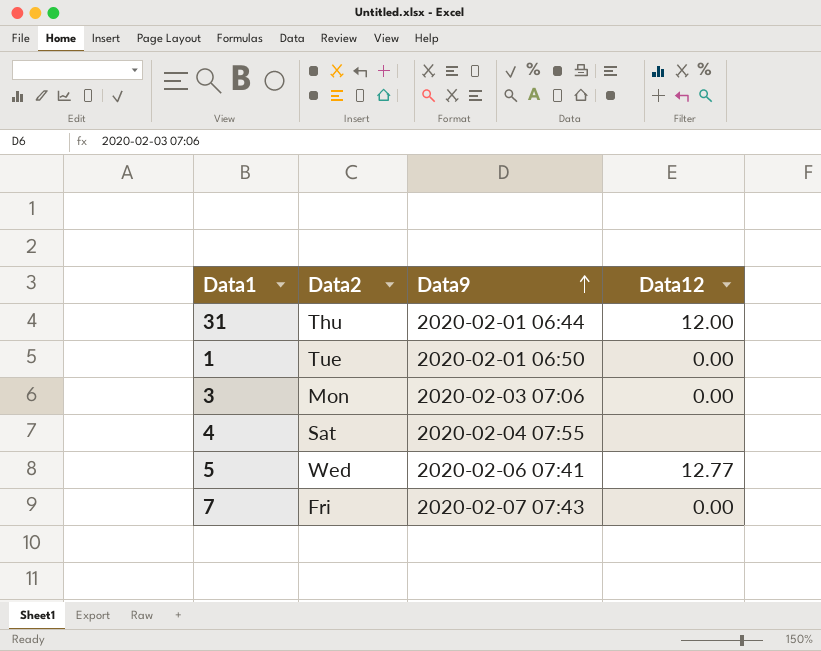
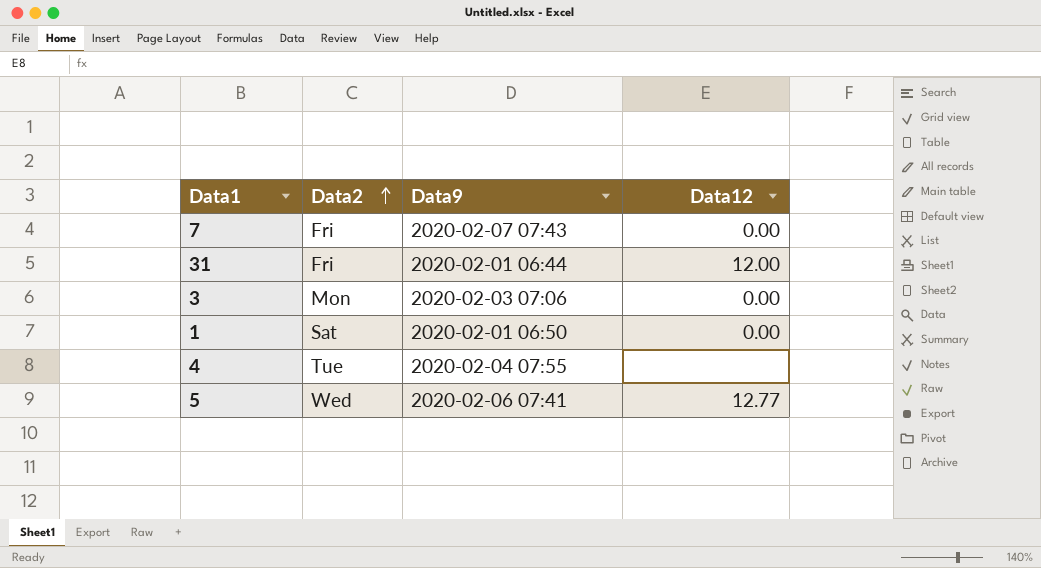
row order: Data9 ascending -> Data2 ascending
31 | Data2: Thu -> Fri
1 | Data2: Tue -> Sat
4 | Data2: Sat -> Tue

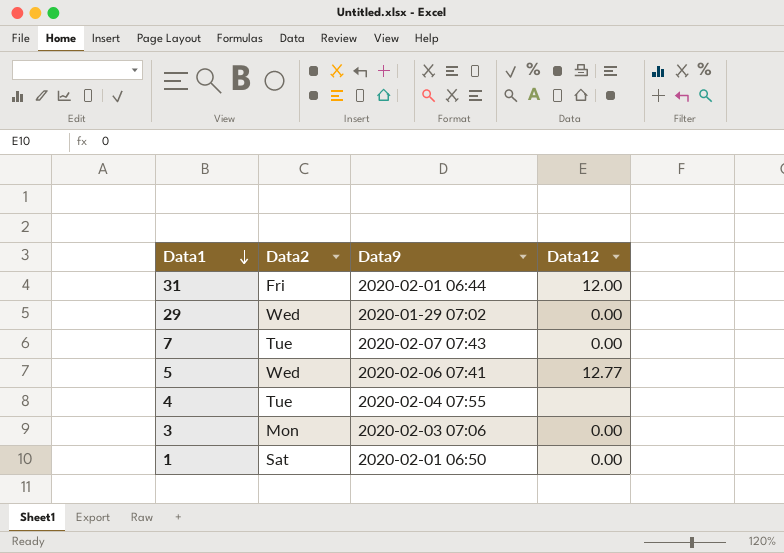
row order: Data2 ascending -> Data1 descending
row 29: none -> Wed | 2020-01-29 07:02 | 0.00
7 | Data2: Fri -> Tue

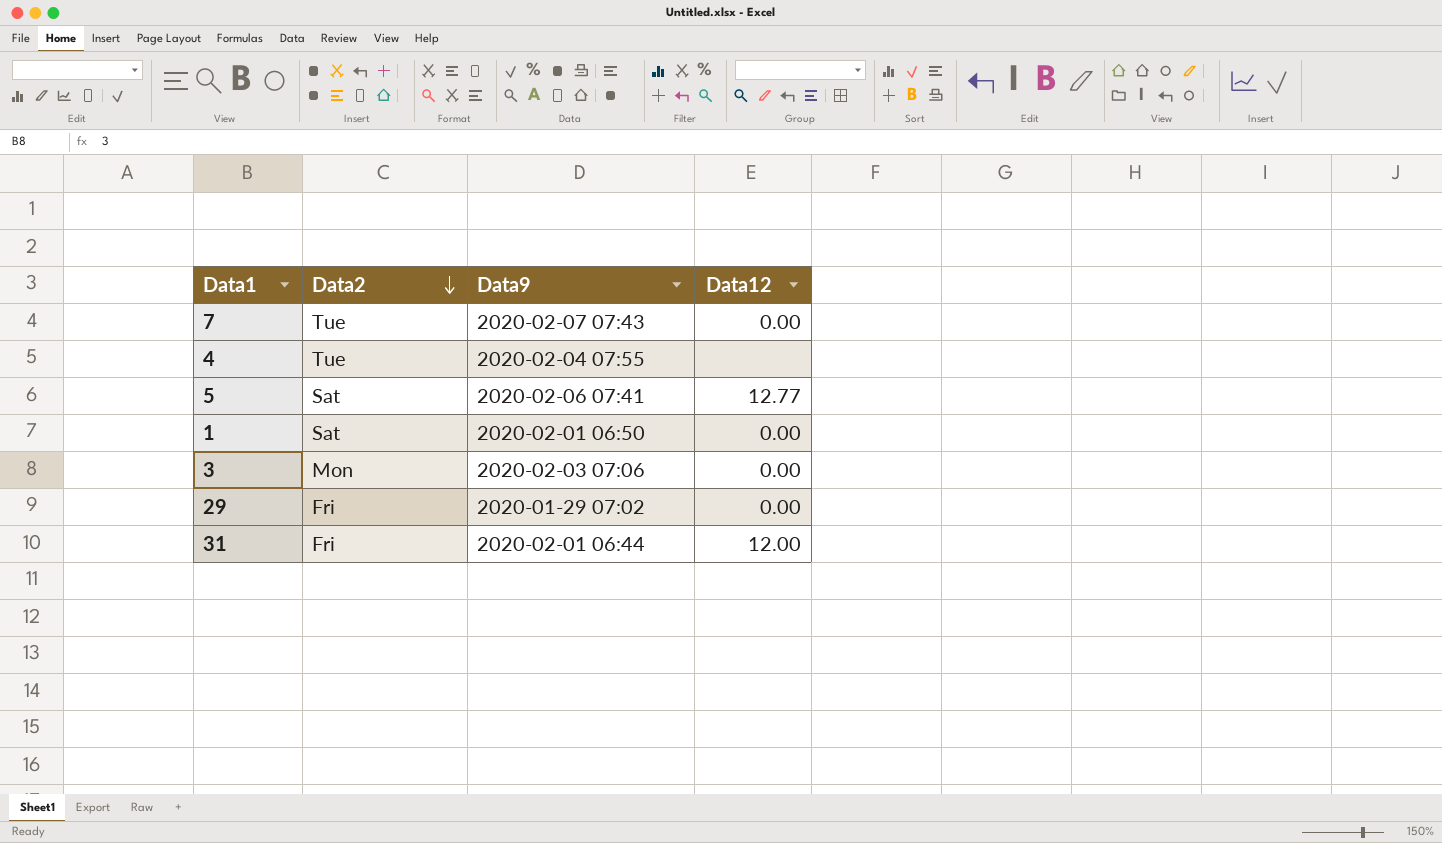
row order: Data1 descending -> Data2 descending
5 | Data2: Wed -> Sat
29 | Data2: Wed -> Fri

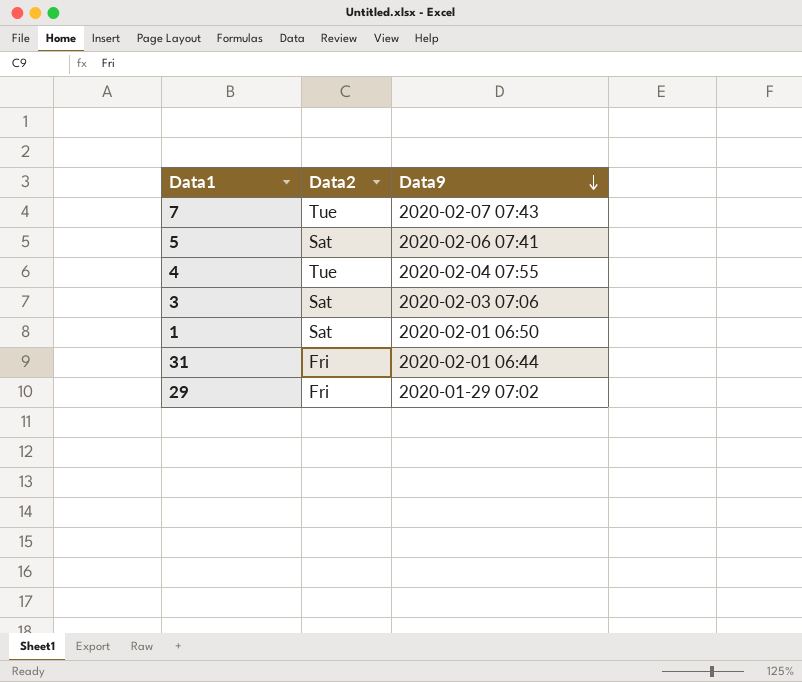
row order: Data2 descending -> Data9 descending
column Data12 | position: 4 -> none
3 | Data2: Mon -> Sat

